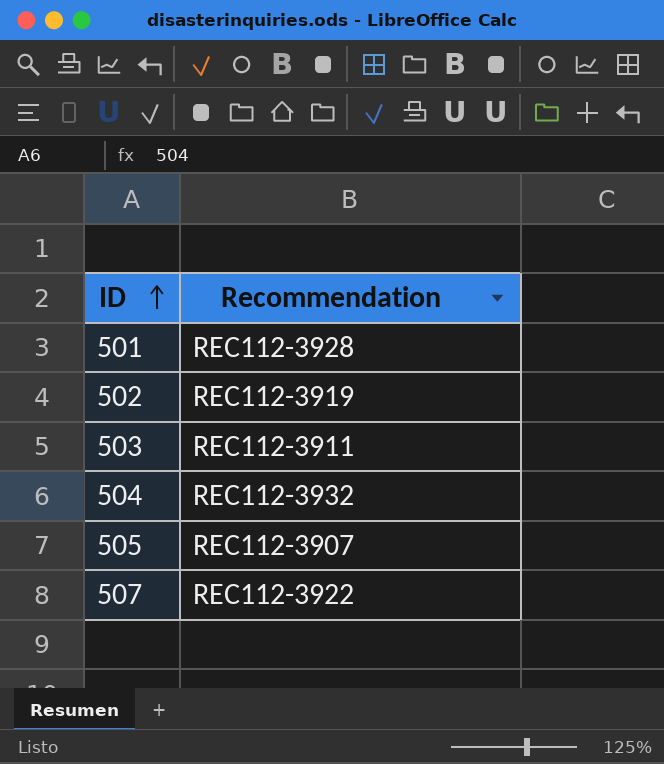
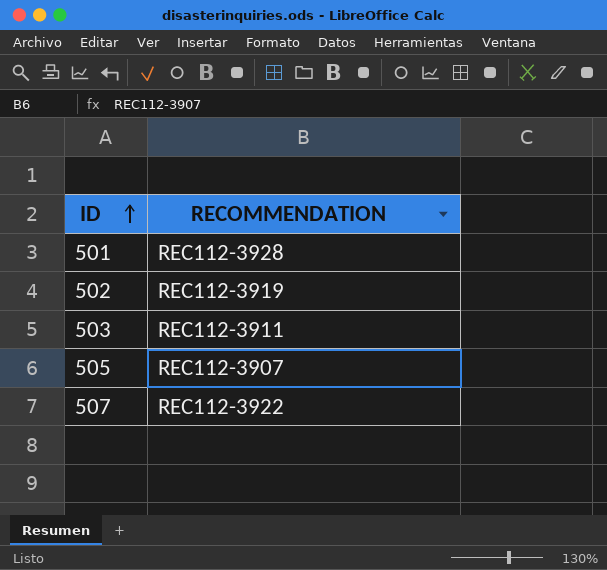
column name: Recommendation -> RECOMMENDATION
row 504: REC112-3932 -> none

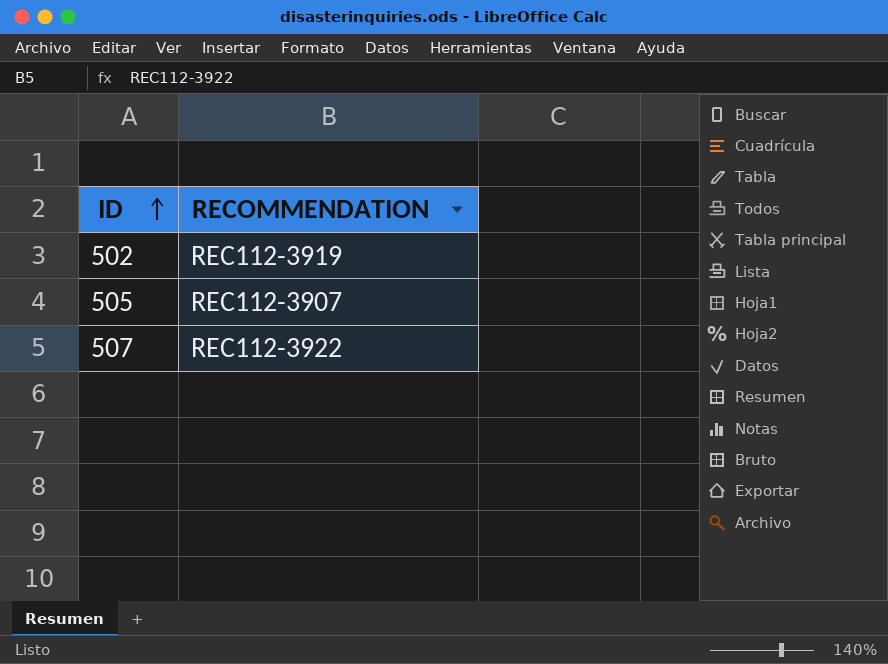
row 501: REC112-3928 -> none
row 503: REC112-3911 -> none

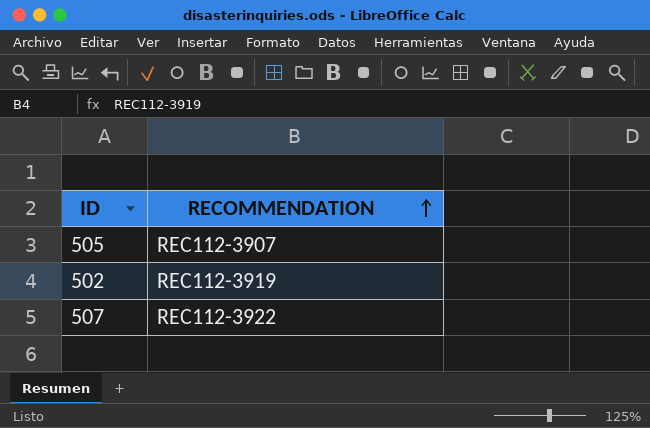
row order: ID ascending -> RECOMMENDATION ascending

